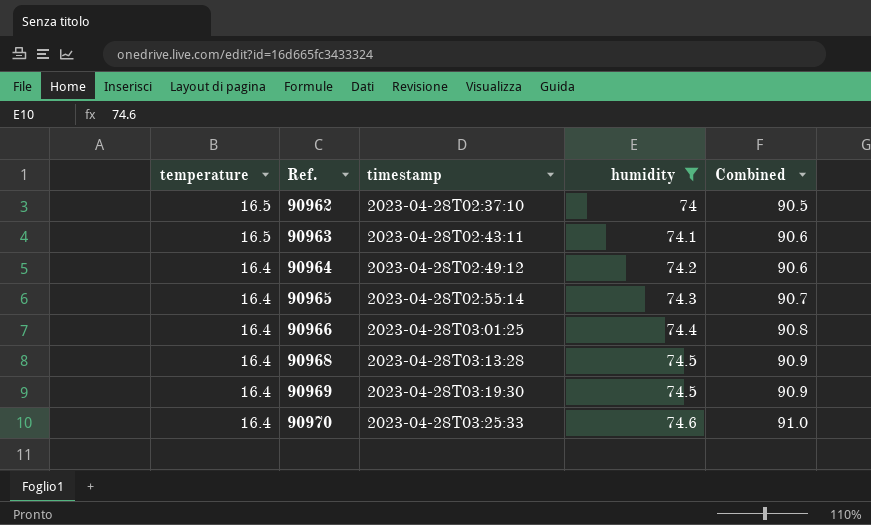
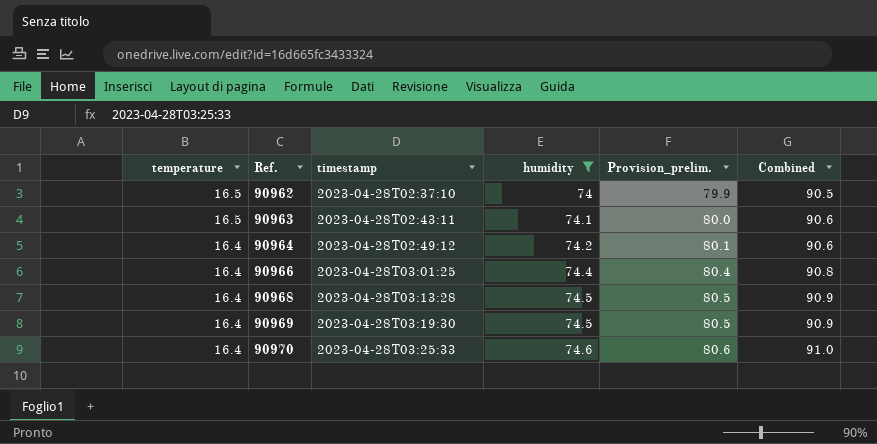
column Provision_prelim. | formula: none -> [humidity] * 1.08
row 90965: 16.4 | 2023-04-28T02:55:14 | 74.3 | 90.7 -> none

